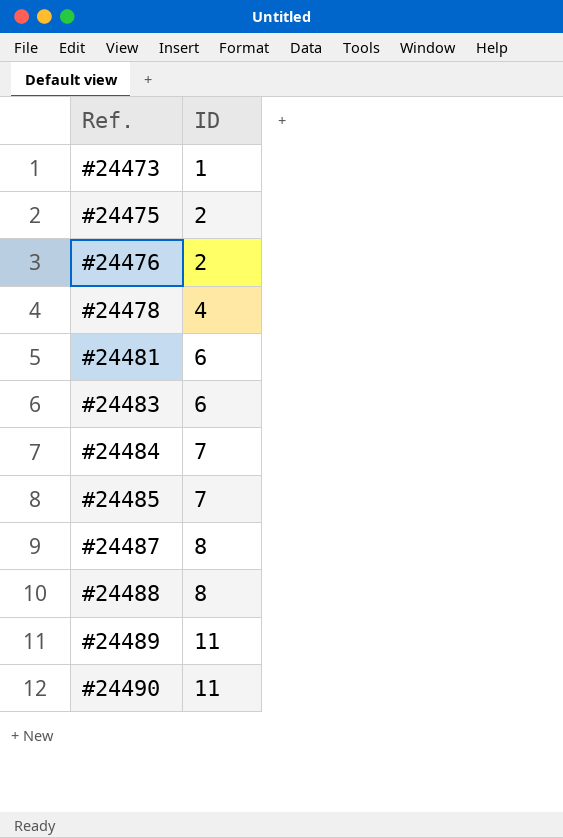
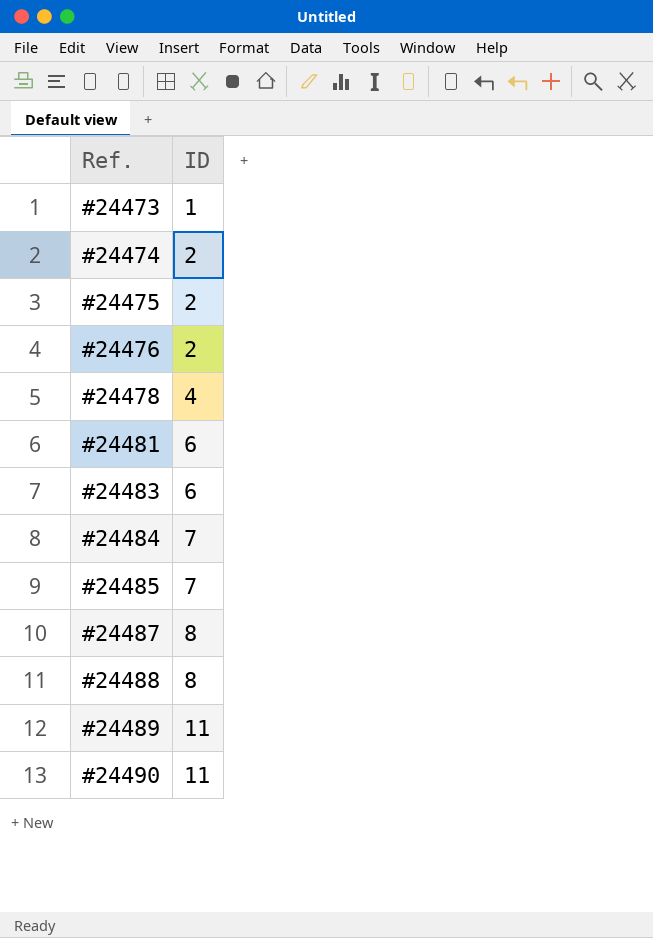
row #24474: none -> 2

